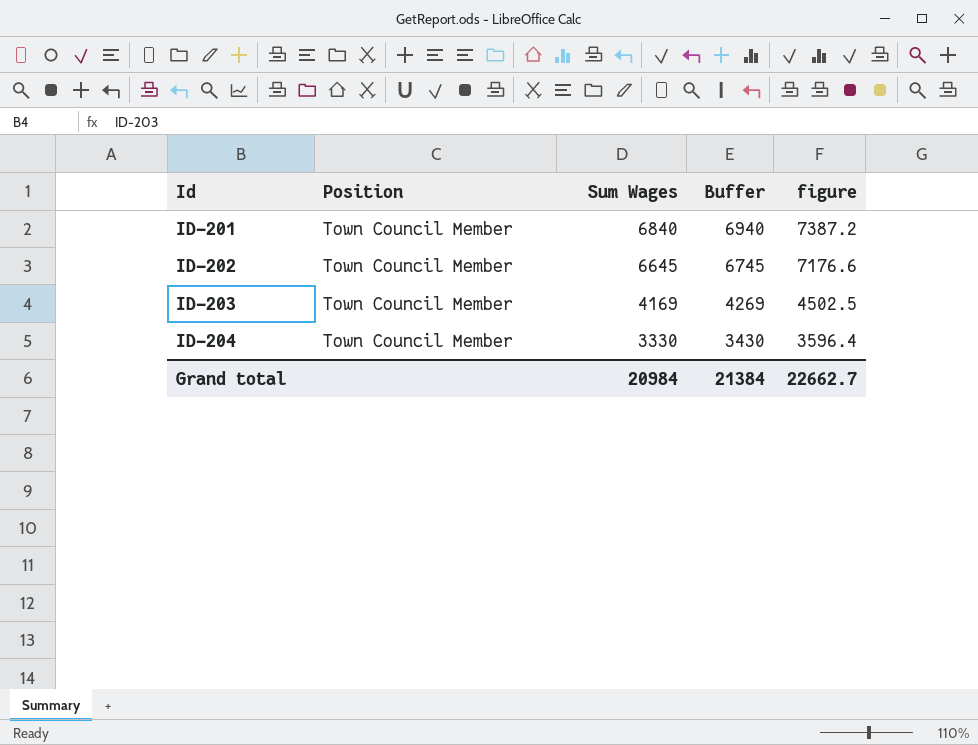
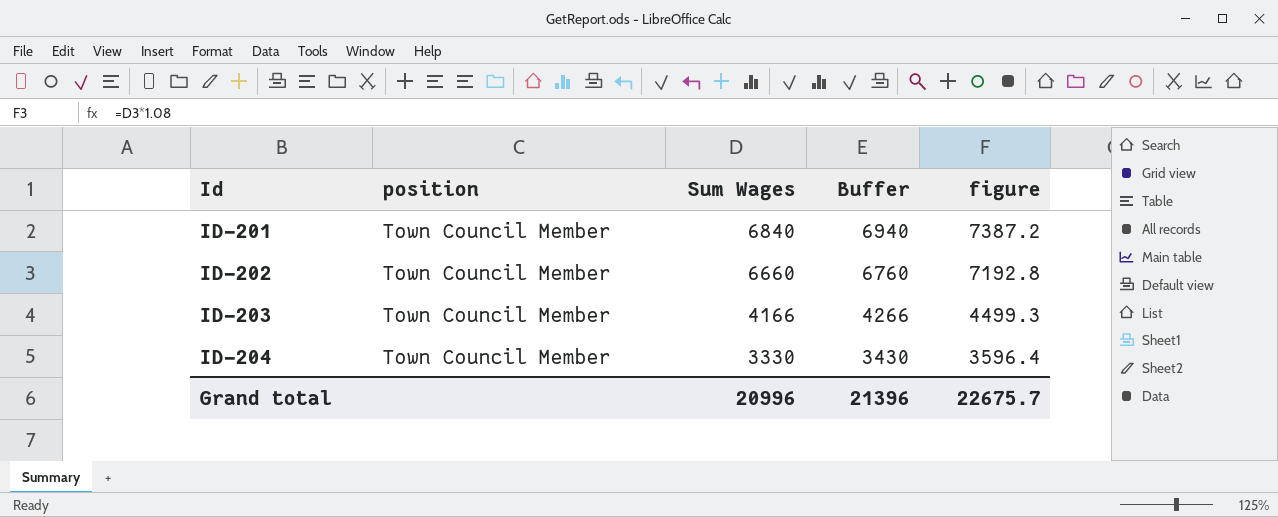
column name: Position -> position
ID-202 | Sum Wages: 6645 -> 6660
ID-202 | Buffer: 6745 -> 6760
ID-202 | figure: 7176.6 -> 7192.8
ID-203 | Sum Wages: 4169 -> 4166
ID-203 | Buffer: 4269 -> 4266
ID-203 | figure: 4502.5 -> 4499.3
Grand total | Sum Wages: 20984 -> 20996
Grand total | Buffer: 21384 -> 21396
Grand total | figure: 22662.7 -> 22675.7

